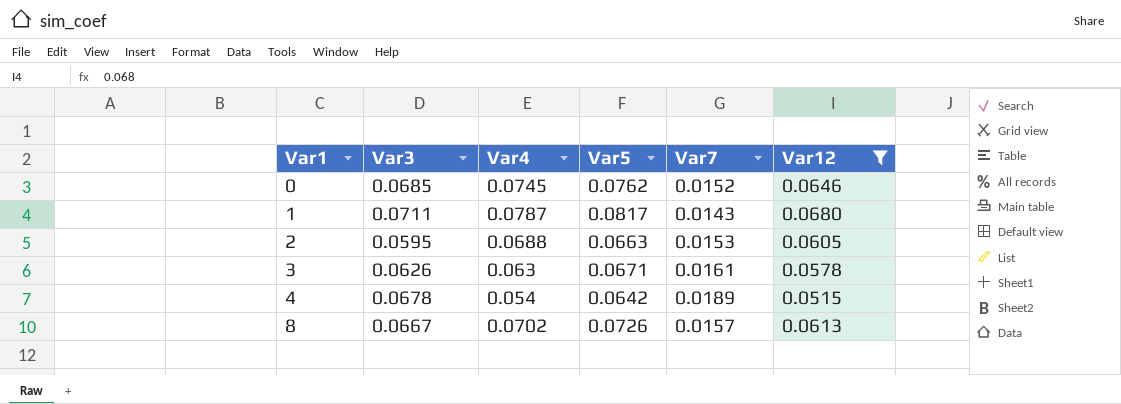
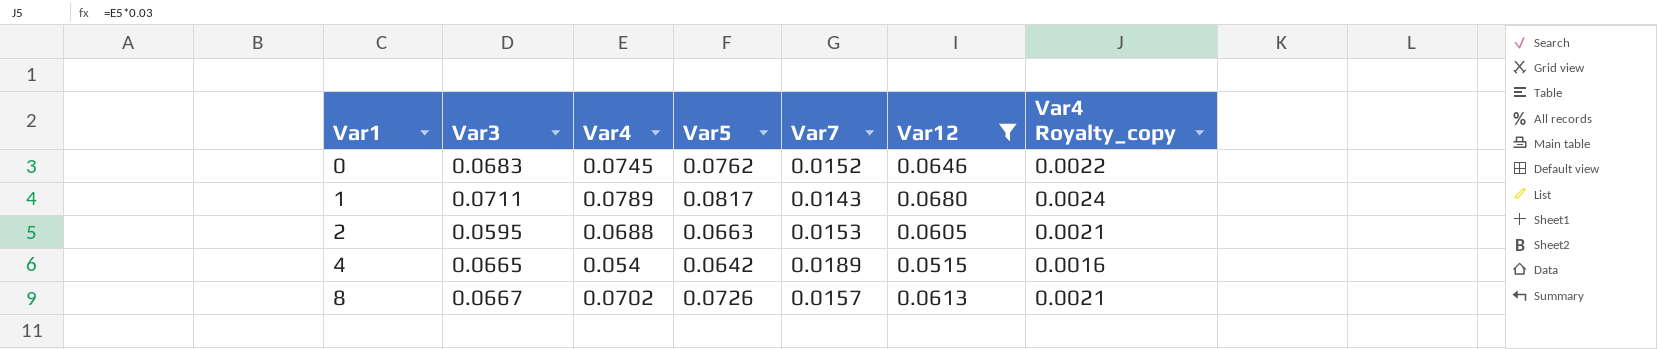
column Var4 Royalty_copy | formula: none -> [Var4] * 0.03
row 3: 0.0626 | 0.063 | 0.0671 | 0.0161 | 0.0578 -> none
0 | Var3: 0.0685 -> 0.0683
1 | Var4: 0.0787 -> 0.0789
4 | Var3: 0.0678 -> 0.0665

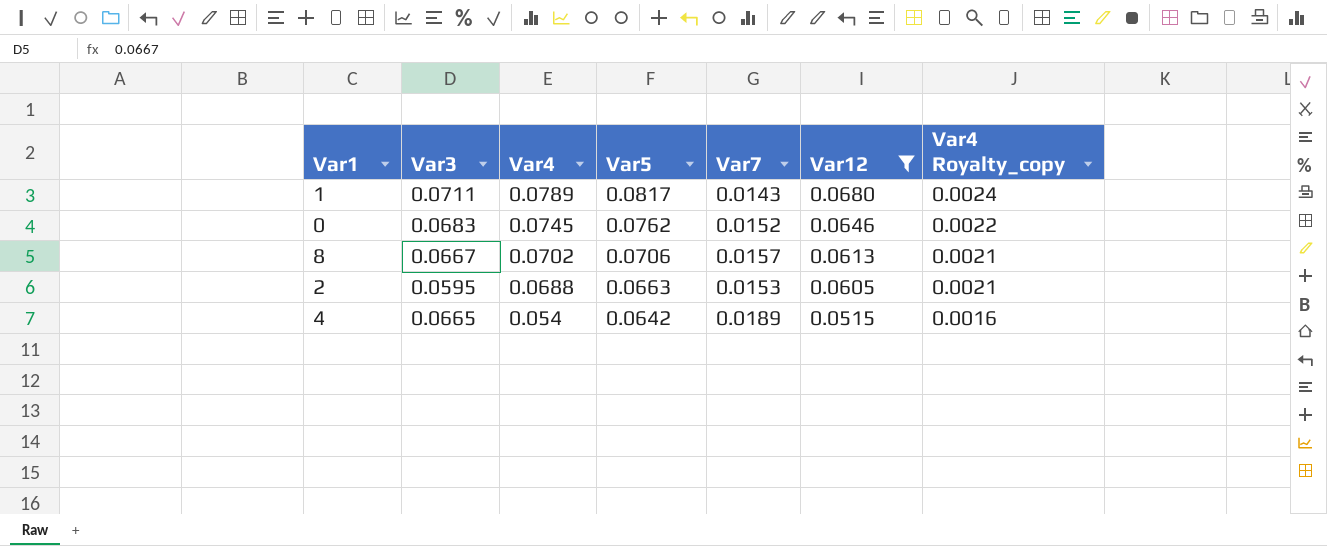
row order: Var1 ascending -> Var4 descending
8 | Var5: 0.0726 -> 0.0706

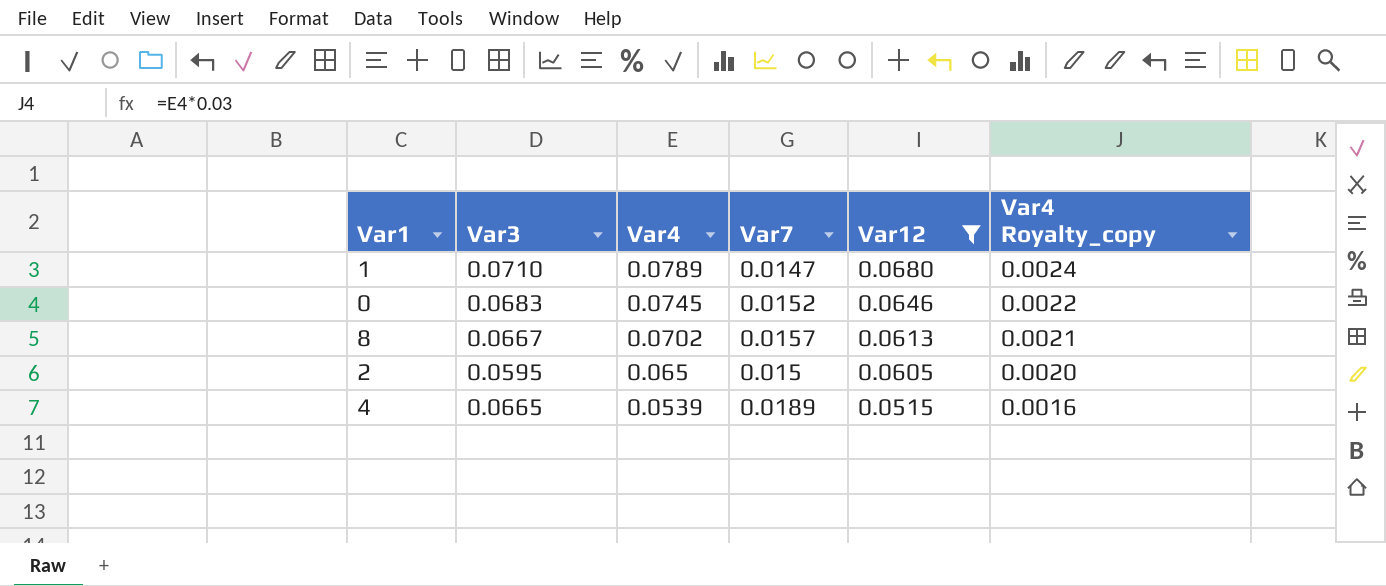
column Var5 | position: 4 -> none
1 | Var3: 0.0711 -> 0.0710
1 | Var7: 0.0143 -> 0.0147
2 | Var4: 0.0688 -> 0.065
2 | Var7: 0.0153 -> 0.015
2 | Var4 Royalty_copy: 0.0021 -> 0.0020
4 | Var4: 0.054 -> 0.0539

